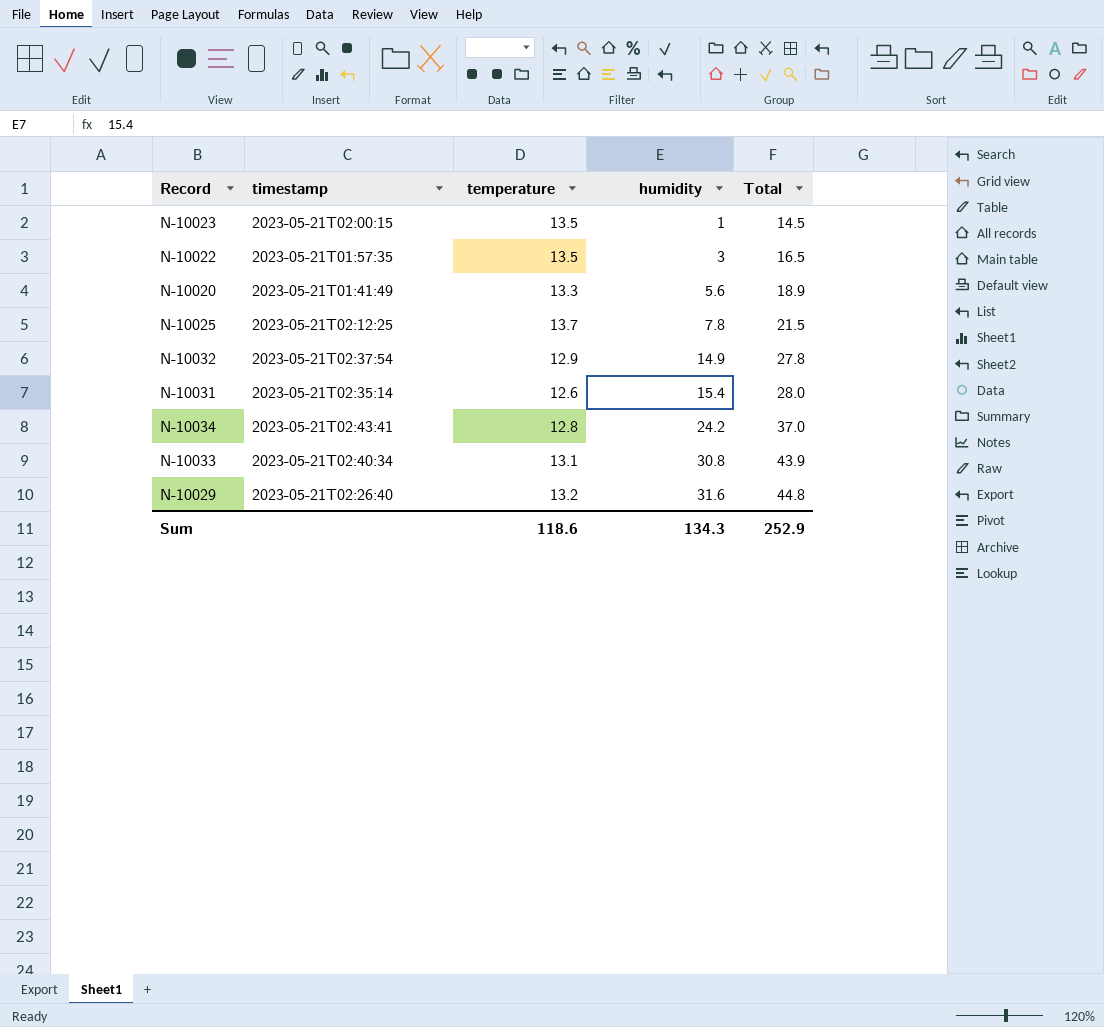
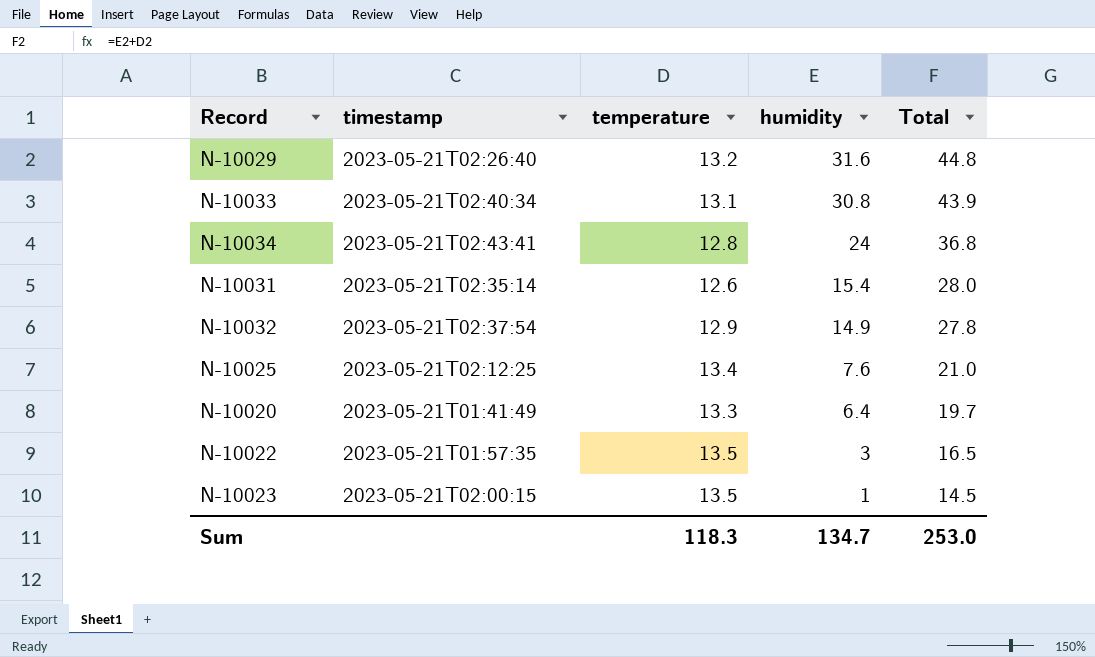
row order: humidity ascending -> humidity descending
N-10034 | humidity: 24.2 -> 24
N-10034 | Total: 37.0 -> 36.8
N-10025 | temperature: 13.7 -> 13.4
N-10025 | humidity: 7.8 -> 7.6
N-10025 | Total: 21.5 -> 21.0
N-10020 | humidity: 5.6 -> 6.4
N-10020 | Total: 18.9 -> 19.7
Sum | temperature: 118.6 -> 118.3
Sum | humidity: 134.3 -> 134.7
Sum | Total: 252.9 -> 253.0

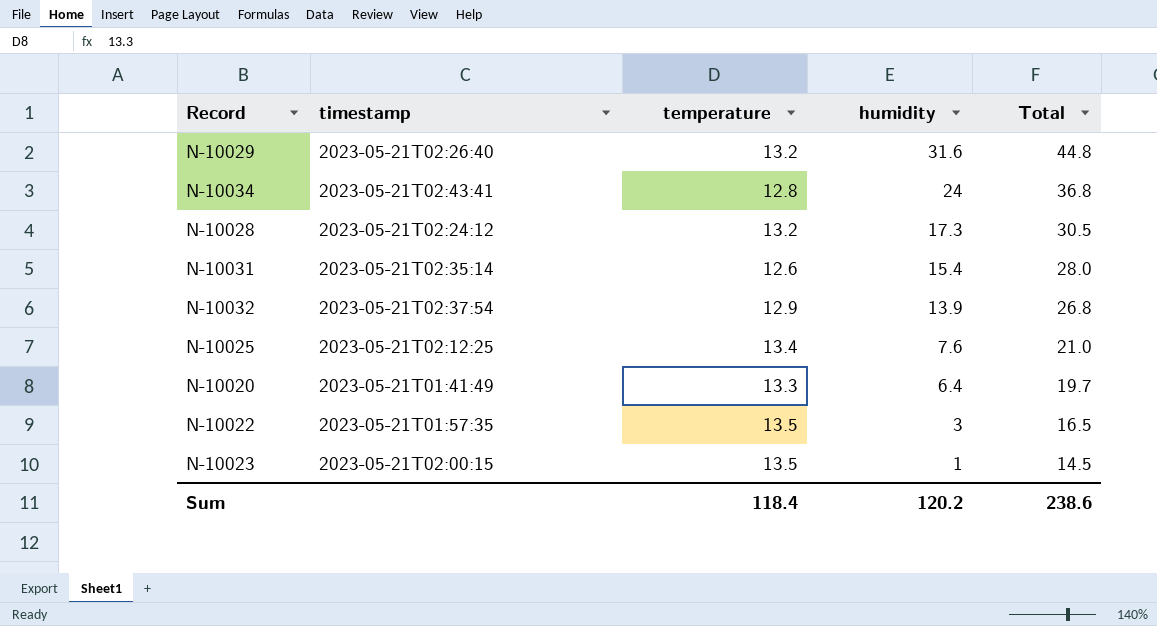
row N-10033: 2023-05-21T02:40:34 | 13.1 | 30.8 | 43.9 -> none
row N-10028: none -> 2023-05-21T02:24:12 | 13.2 | 17.3 | 30.5
N-10032 | humidity: 14.9 -> 13.9
N-10032 | Total: 27.8 -> 26.8
Sum | temperature: 118.3 -> 118.4
Sum | humidity: 134.7 -> 120.2
Sum | Total: 253.0 -> 238.6

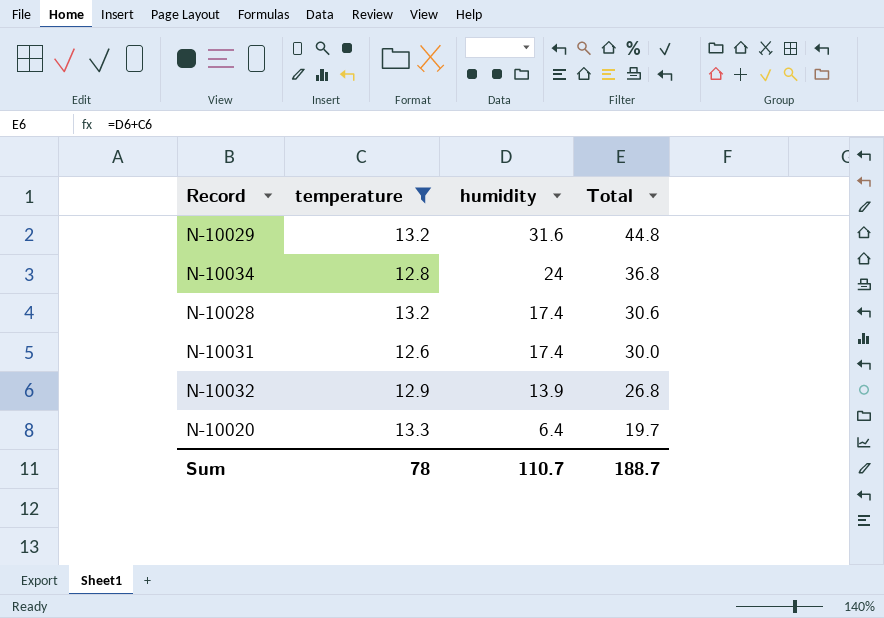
filter: none -> temperature <= 13.3
column timestamp | position: 2 -> none
N-10028 | humidity: 17.3 -> 17.4
N-10028 | Total: 30.5 -> 30.6
N-10031 | humidity: 15.4 -> 17.4
N-10031 | Total: 28.0 -> 30.0
Sum | temperature: 118.4 -> 78
Sum | humidity: 120.2 -> 110.7
Sum | Total: 238.6 -> 188.7

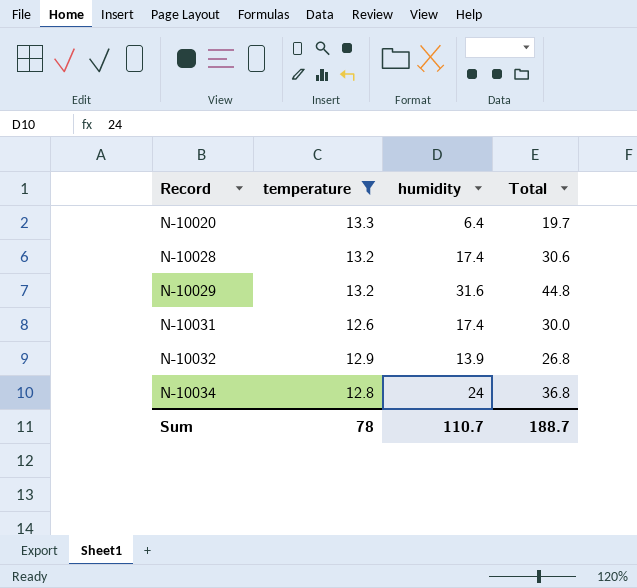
row order: humidity descending -> Record ascending

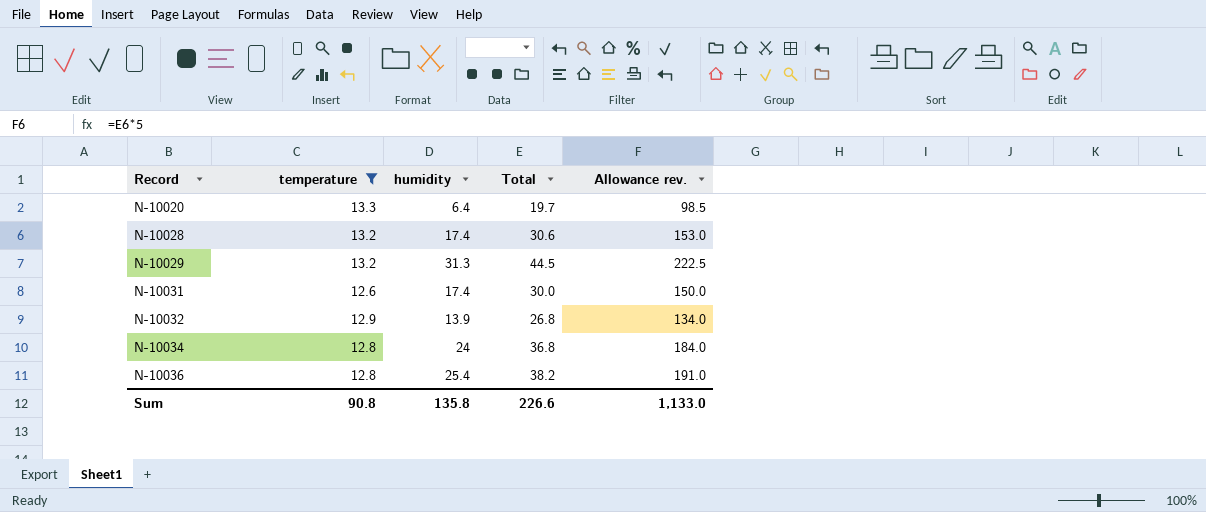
column Allowance rev. | formula: none -> [Total] * 5
N-10029 | humidity: 31.6 -> 31.3
N-10029 | Total: 44.8 -> 44.5
row N-10036: none -> 12.8 | 25.4 | 38.2 | 191.0
Sum | temperature: 78 -> 90.8
Sum | humidity: 110.7 -> 135.8
Sum | Total: 188.7 -> 226.6

